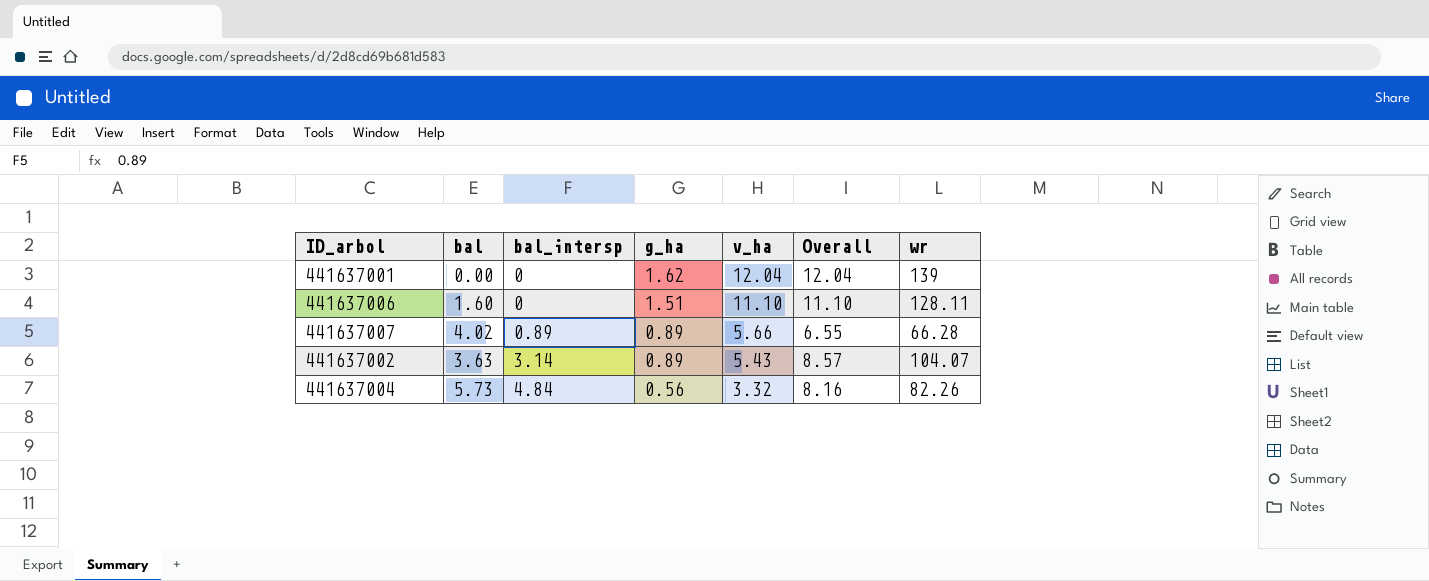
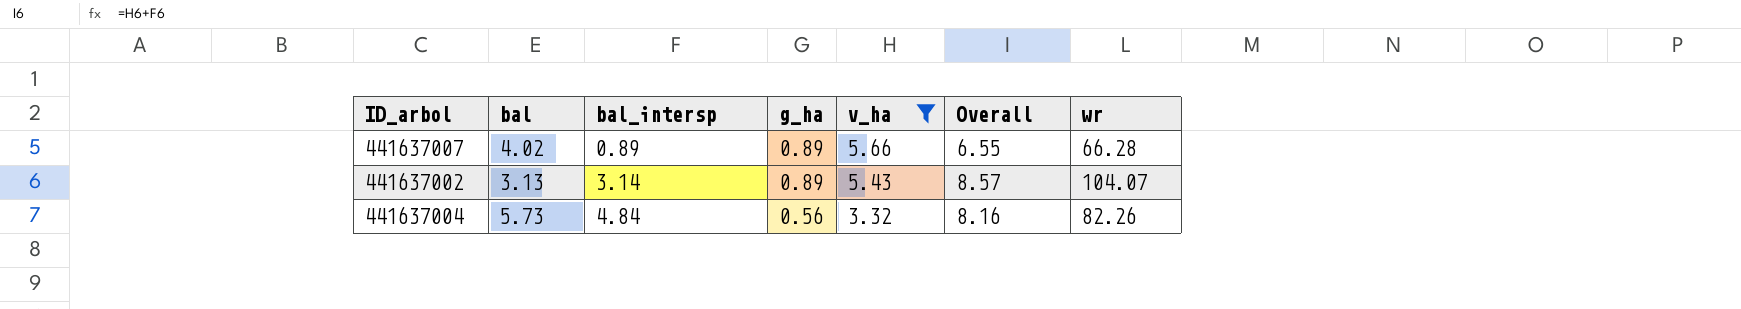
filter: none -> v_ha <= 5.66
441637002 | bal: 3.63 -> 3.13

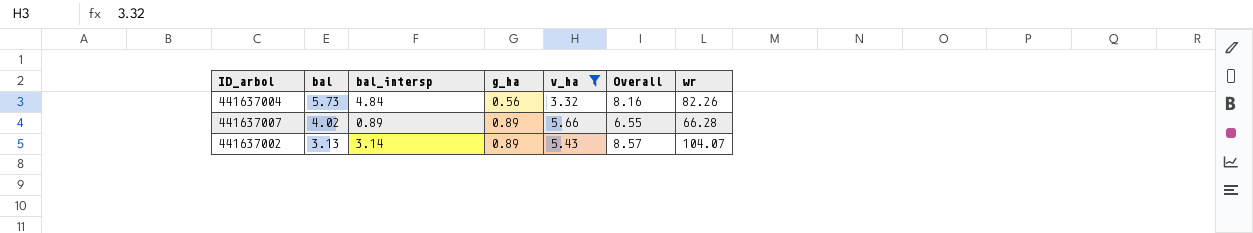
row order: bal_intersp ascending -> bal descending

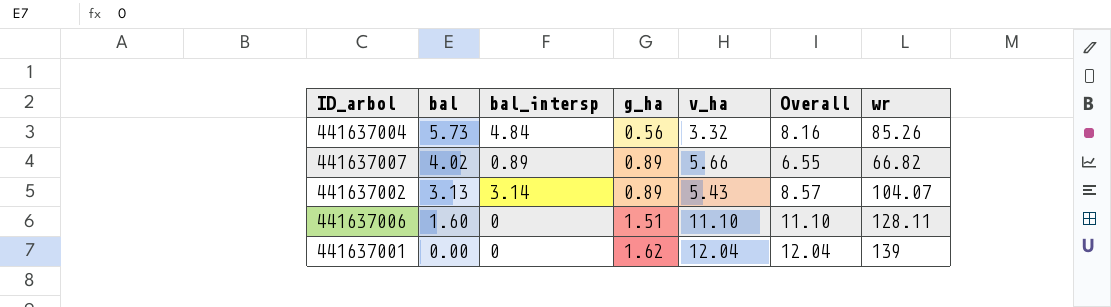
filter: v_ha <= 5.66 -> none
441637004 | wr: 82.26 -> 85.26
441637007 | wr: 66.28 -> 66.82

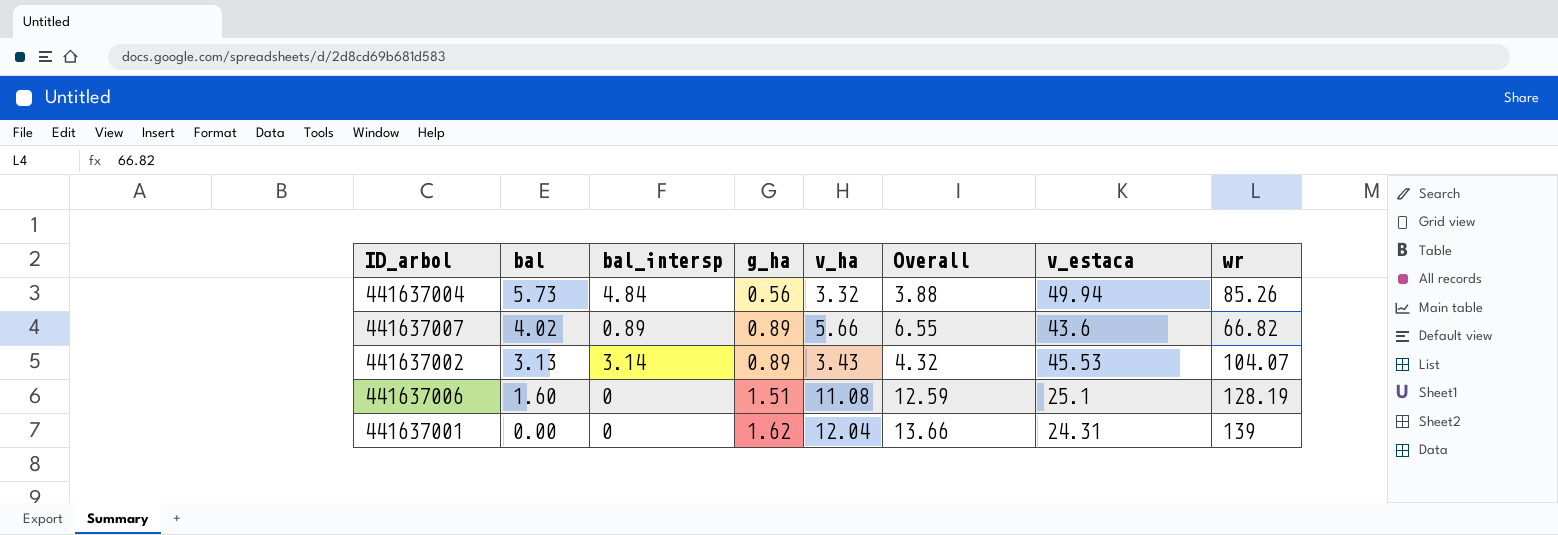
column Overall | formula: [bal_intersp] + [v_ha] -> [g_ha] + [v_ha]
column v_estaca | position: none -> 7
441637002 | v_ha: 5.43 -> 3.43
441637006 | v_ha: 11.10 -> 11.08
441637006 | wr: 128.11 -> 128.19

